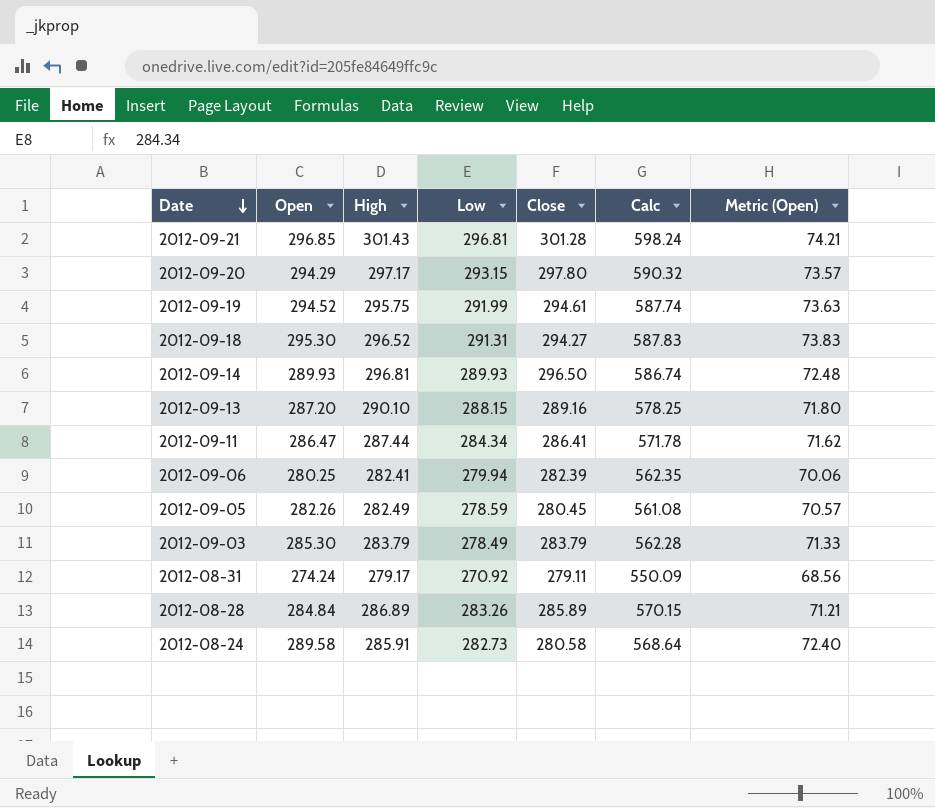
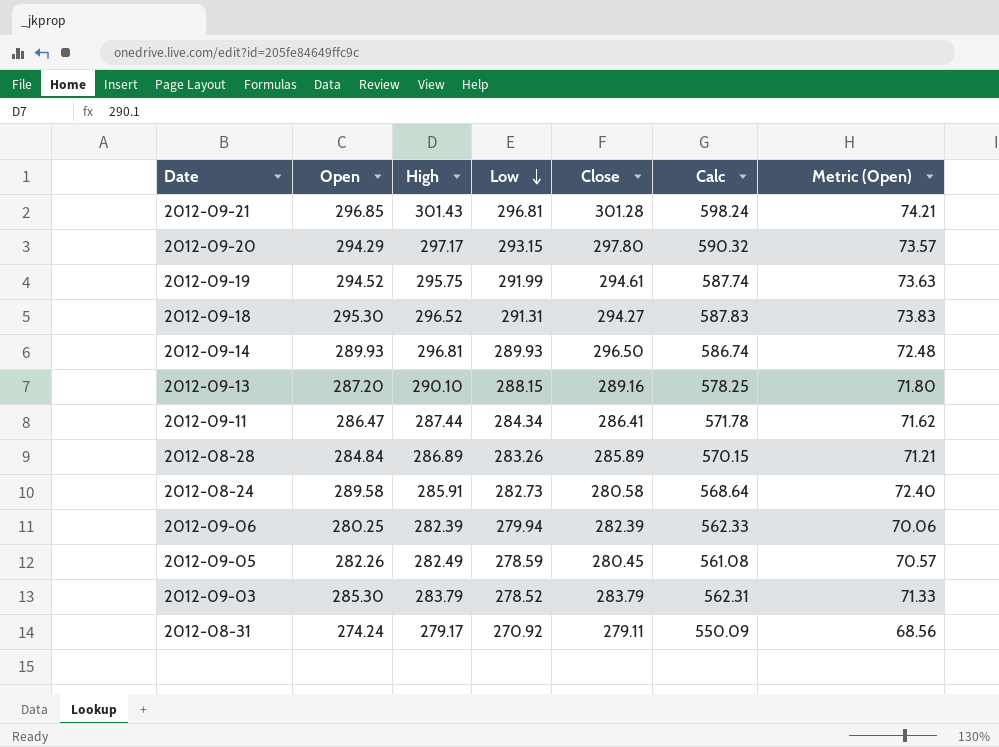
row order: Date descending -> Low descending
2012-09-06 | High: 282.41 -> 282.39
2012-09-06 | Calc: 562.35 -> 562.33
2012-09-03 | Low: 278.49 -> 278.52
2012-09-03 | Calc: 562.28 -> 562.31

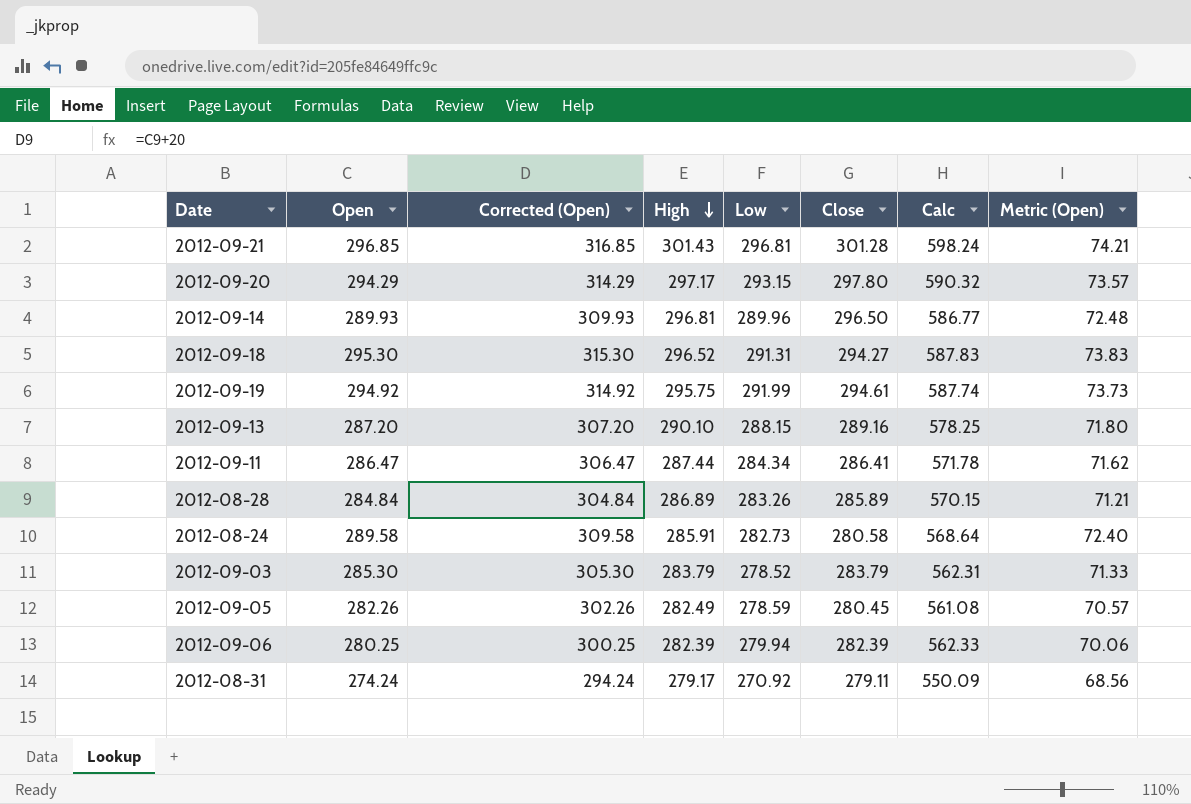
row order: Low descending -> High descending
column Corrected (Open) | formula: none -> [Open] + 20
2012-09-14 | Low: 289.93 -> 289.96
2012-09-14 | Calc: 586.74 -> 586.77
2012-09-19 | Open: 294.52 -> 294.92
2012-09-19 | Metric (Open): 73.63 -> 73.73

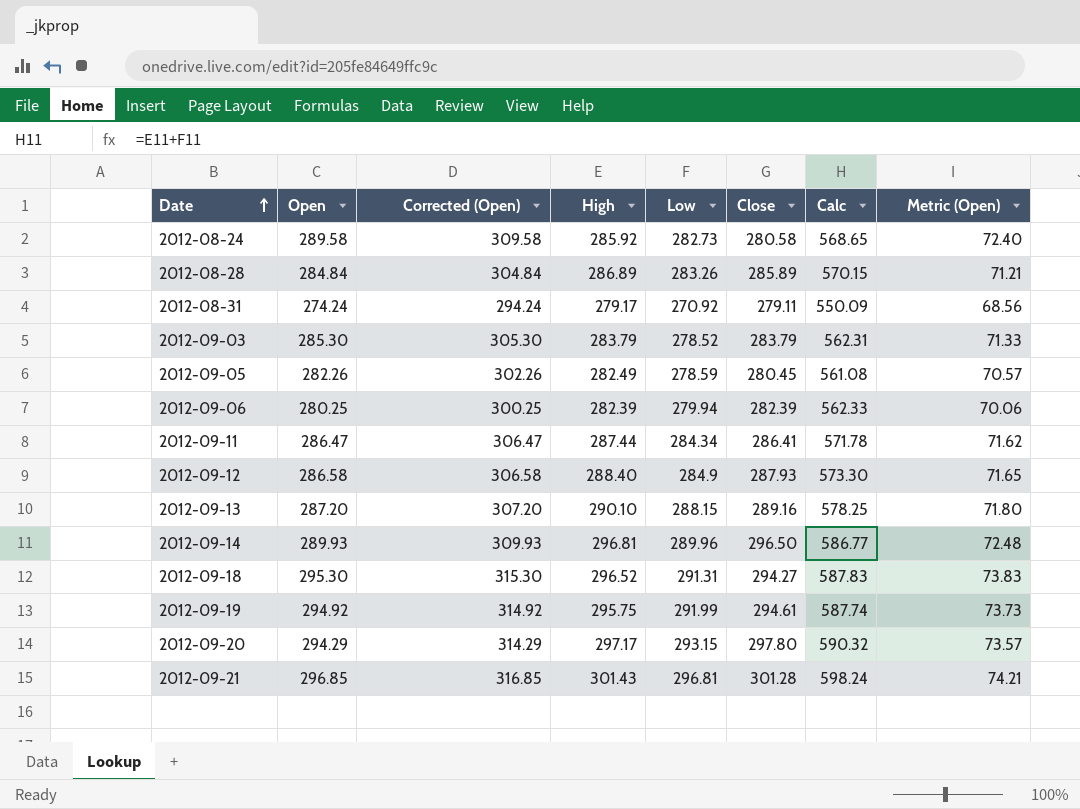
row order: High descending -> Date ascending
2012-08-24 | High: 285.91 -> 285.92
2012-08-24 | Calc: 568.64 -> 568.65
row 2012-09-12: none -> 286.58 | 306.58 | 288.40 | 284.9 | 287.93 | 573.30 | 71.65

